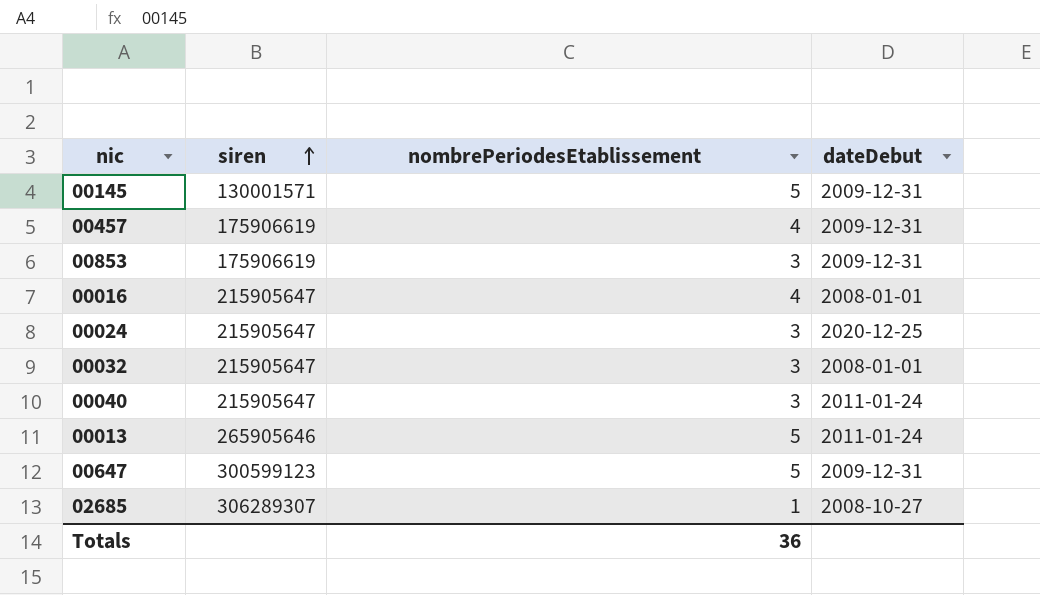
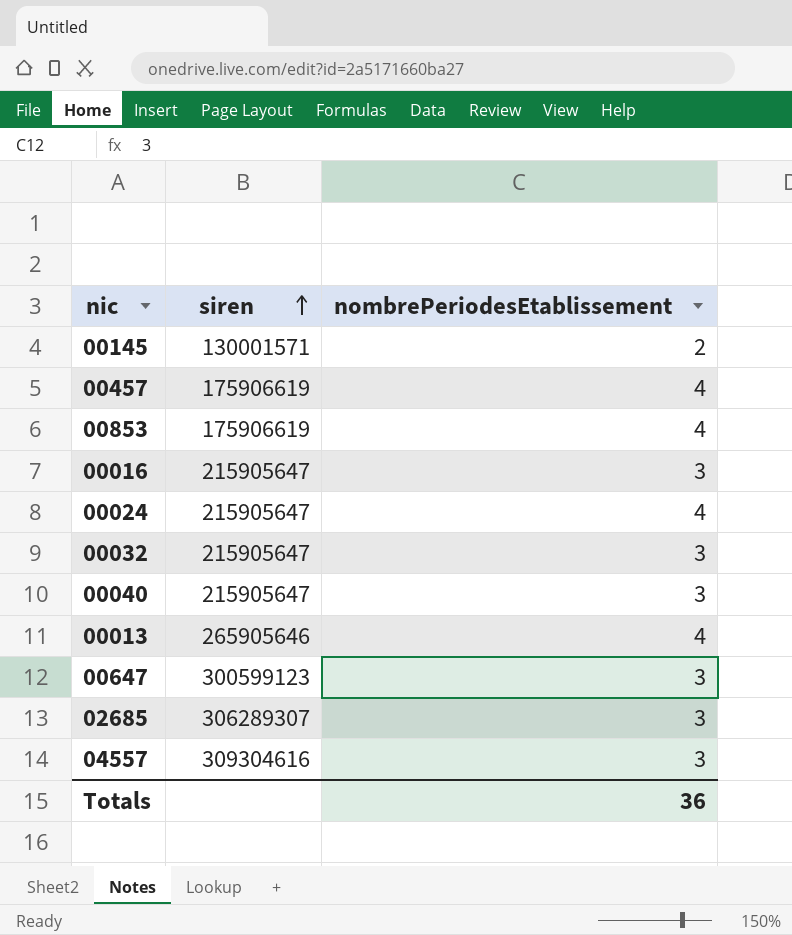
column dateDebut | position: 4 -> none
00145 | nombrePeriodesEtablissement: 5 -> 2
00853 | nombrePeriodesEtablissement: 3 -> 4
00016 | nombrePeriodesEtablissement: 4 -> 3
00024 | nombrePeriodesEtablissement: 3 -> 4
00013 | nombrePeriodesEtablissement: 5 -> 4
00647 | nombrePeriodesEtablissement: 5 -> 3
02685 | nombrePeriodesEtablissement: 1 -> 3
row 04557: none -> 309304616 | 3

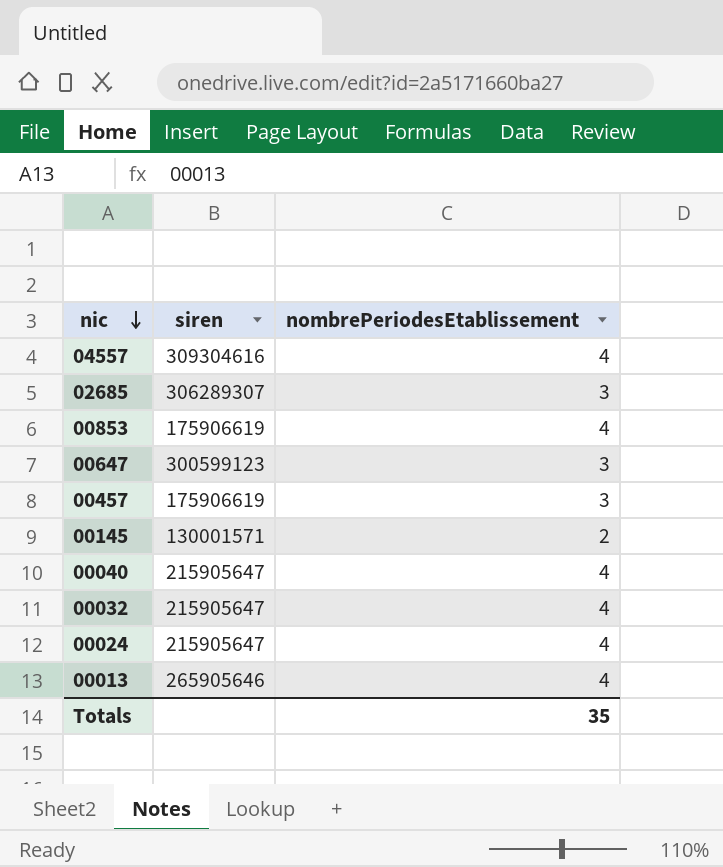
row order: siren ascending -> nic descending
row 00016: 215905647 | 3 -> none
04557 | nombrePeriodesEtablissement: 3 -> 4
00457 | nombrePeriodesEtablissement: 4 -> 3
00040 | nombrePeriodesEtablissement: 3 -> 4
00032 | nombrePeriodesEtablissement: 3 -> 4
Totals | nombrePeriodesEtablissement: 36 -> 35

